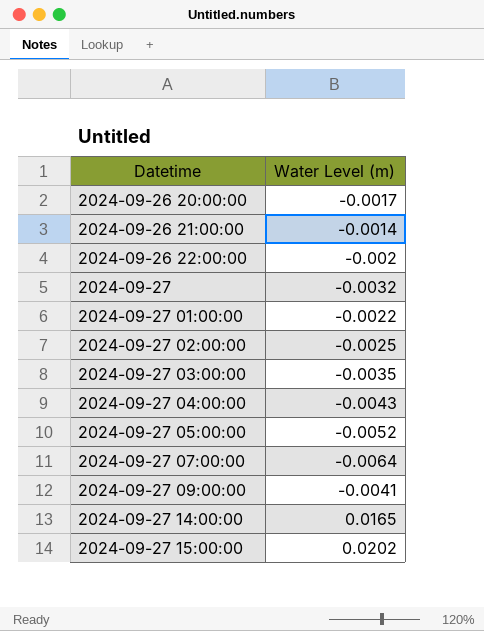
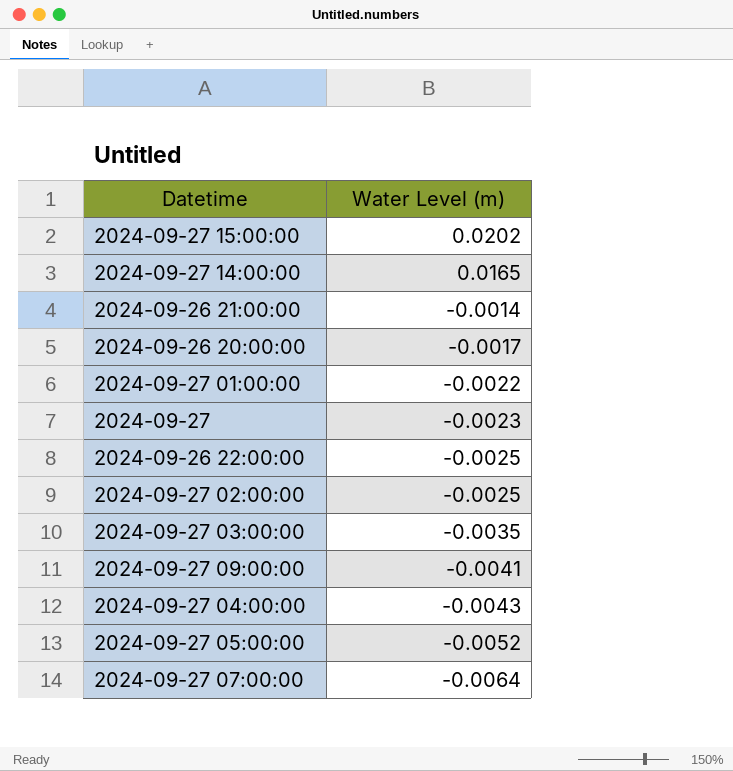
row order: Datetime ascending -> Water Level (m) descending
2024-09-27 | Water Level (m): -0.0032 -> -0.0023
2024-09-26 22:00:00 | Water Level (m): -0.002 -> -0.0025

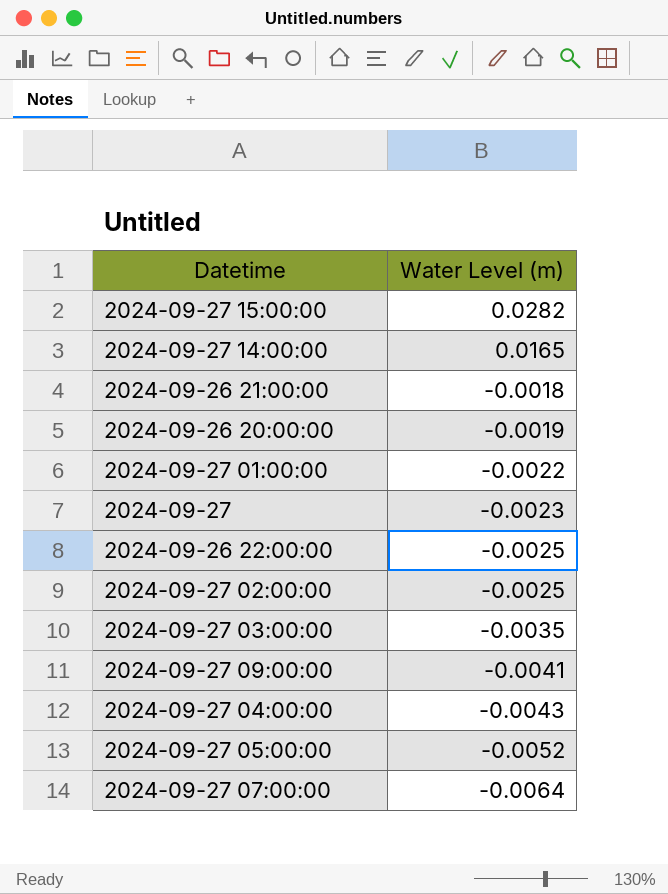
2024-09-27 15:00:00 | Water Level (m): 0.0202 -> 0.0282
2024-09-26 21:00:00 | Water Level (m): -0.0014 -> -0.0018
2024-09-26 20:00:00 | Water Level (m): -0.0017 -> -0.0019

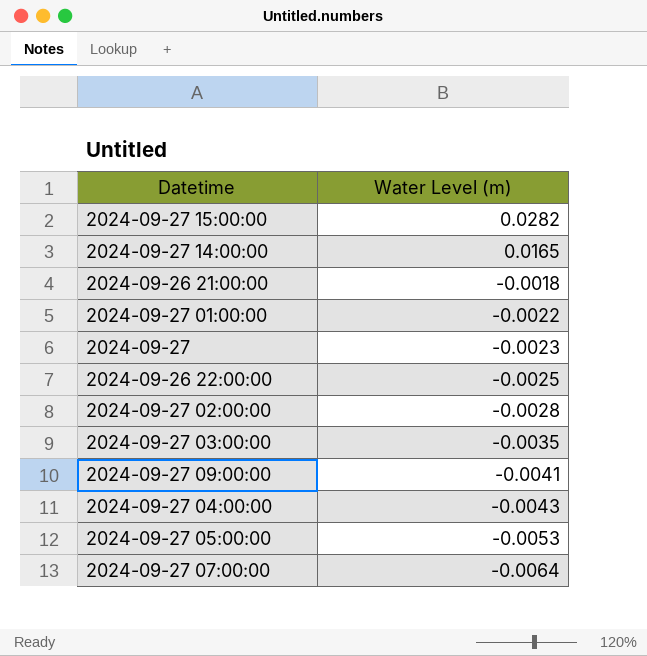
row 2024-09-26 20:00:00: -0.0019 -> none
2024-09-27 02:00:00 | Water Level (m): -0.0025 -> -0.0028
2024-09-27 05:00:00 | Water Level (m): -0.0052 -> -0.0053

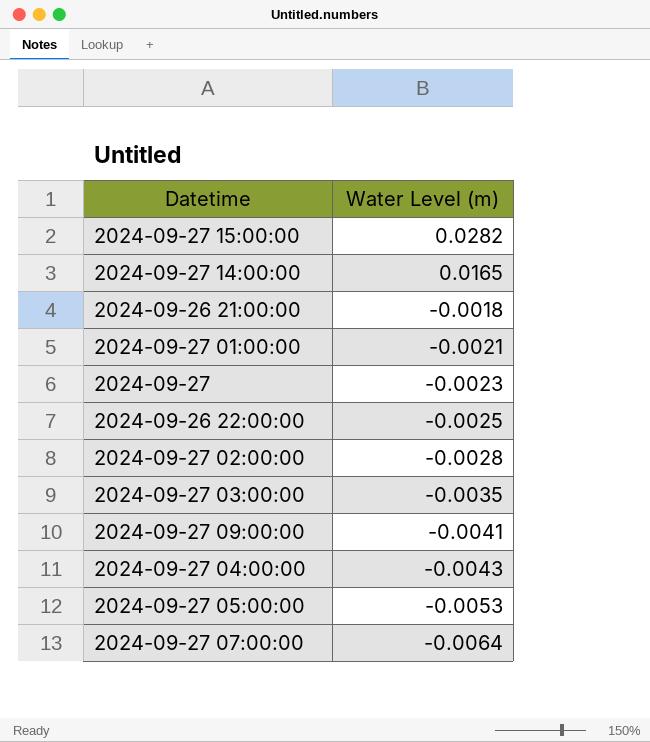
2024-09-27 01:00:00 | Water Level (m): -0.0022 -> -0.0021

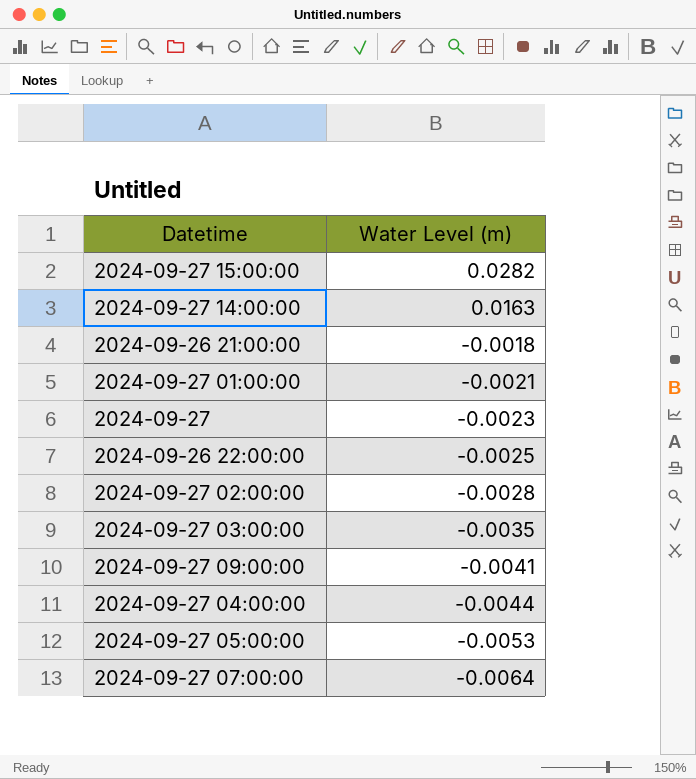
2024-09-27 14:00:00 | Water Level (m): 0.0165 -> 0.0163
2024-09-27 04:00:00 | Water Level (m): -0.0043 -> -0.0044

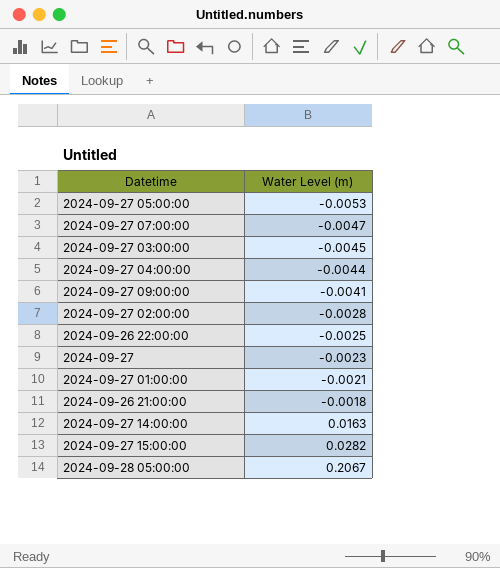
row order: Water Level (m) descending -> Water Level (m) ascending
2024-09-27 07:00:00 | Water Level (m): -0.0064 -> -0.0047
2024-09-27 03:00:00 | Water Level (m): -0.0035 -> -0.0045
row 2024-09-28 05:00:00: none -> 0.2067

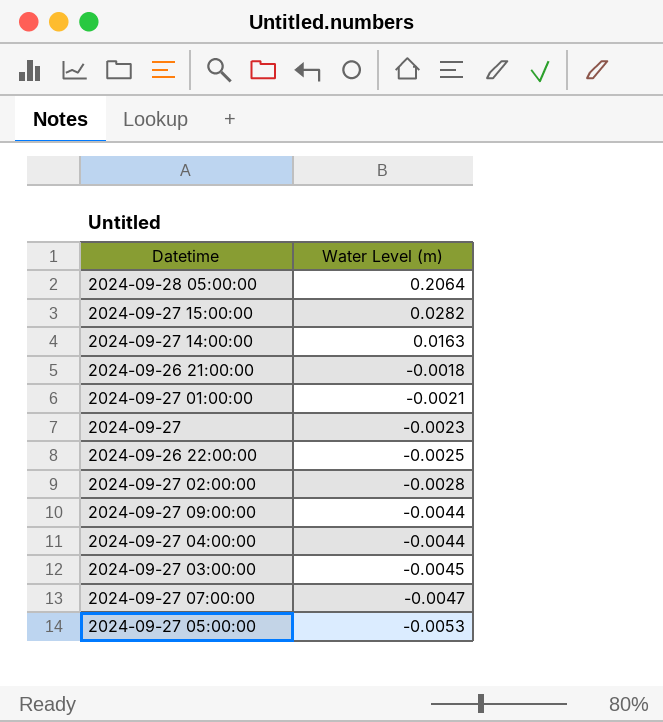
row order: Water Level (m) ascending -> Water Level (m) descending
2024-09-28 05:00:00 | Water Level (m): 0.2067 -> 0.2064
2024-09-27 09:00:00 | Water Level (m): -0.0041 -> -0.0044

